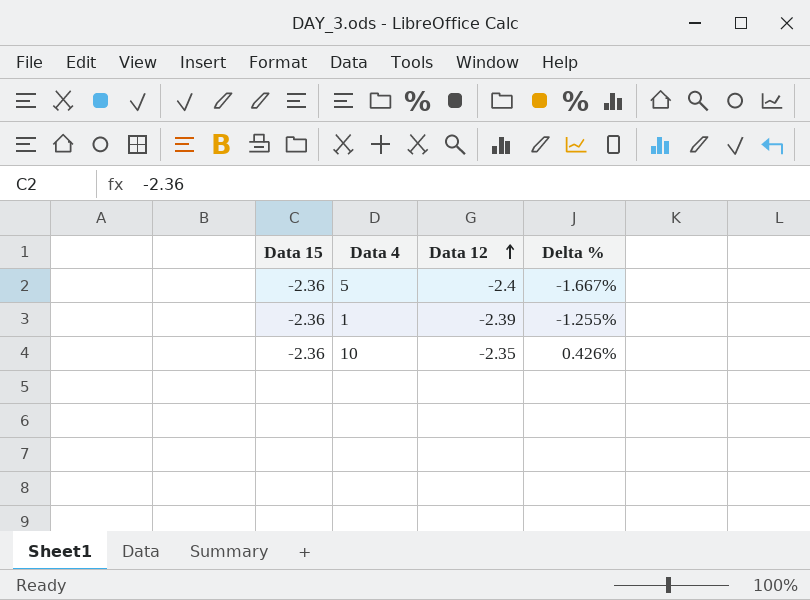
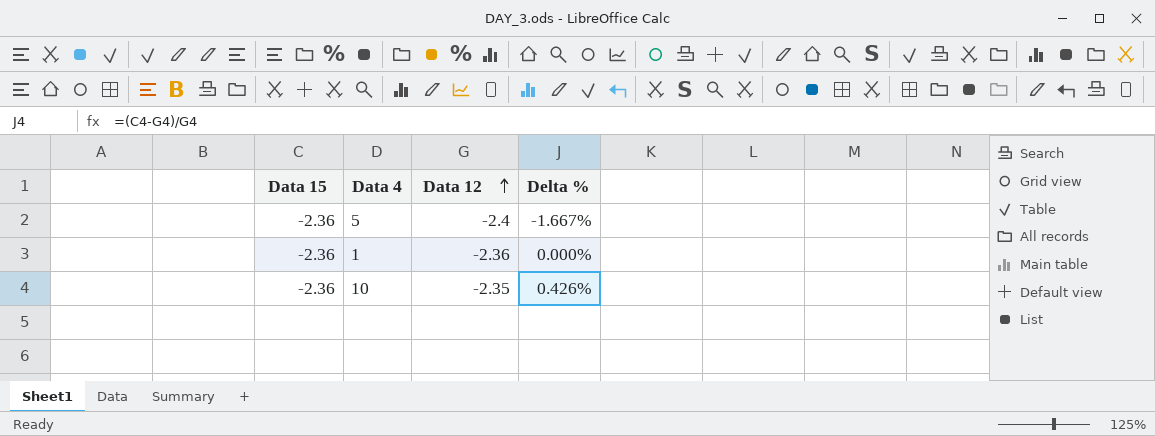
1 | Data 12: -2.39 -> -2.36
1 | Delta %: -1.255% -> 0.000%

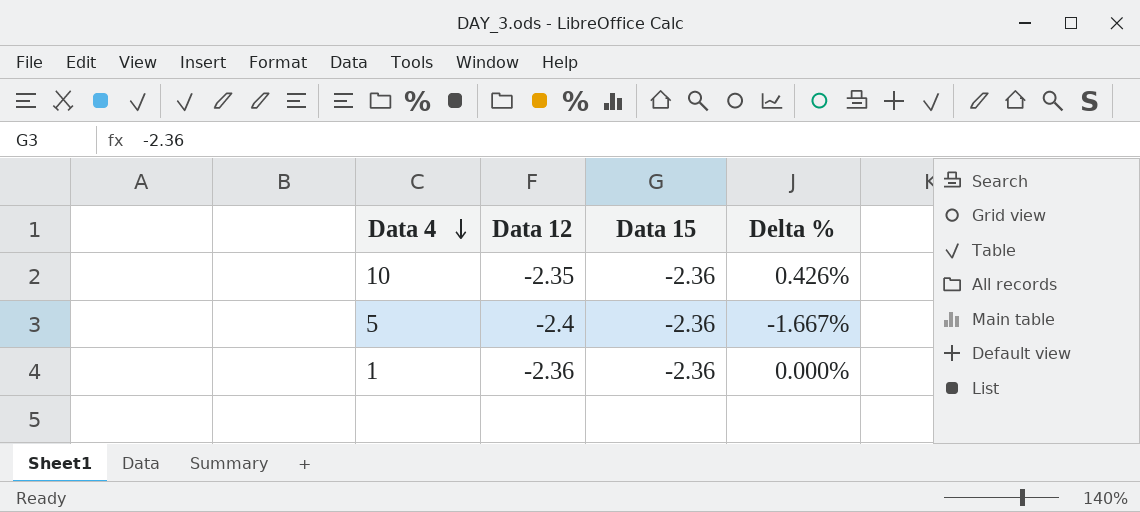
row order: Data 12 ascending -> Data 4 descending
column Data 15 | position: 1 -> 3

